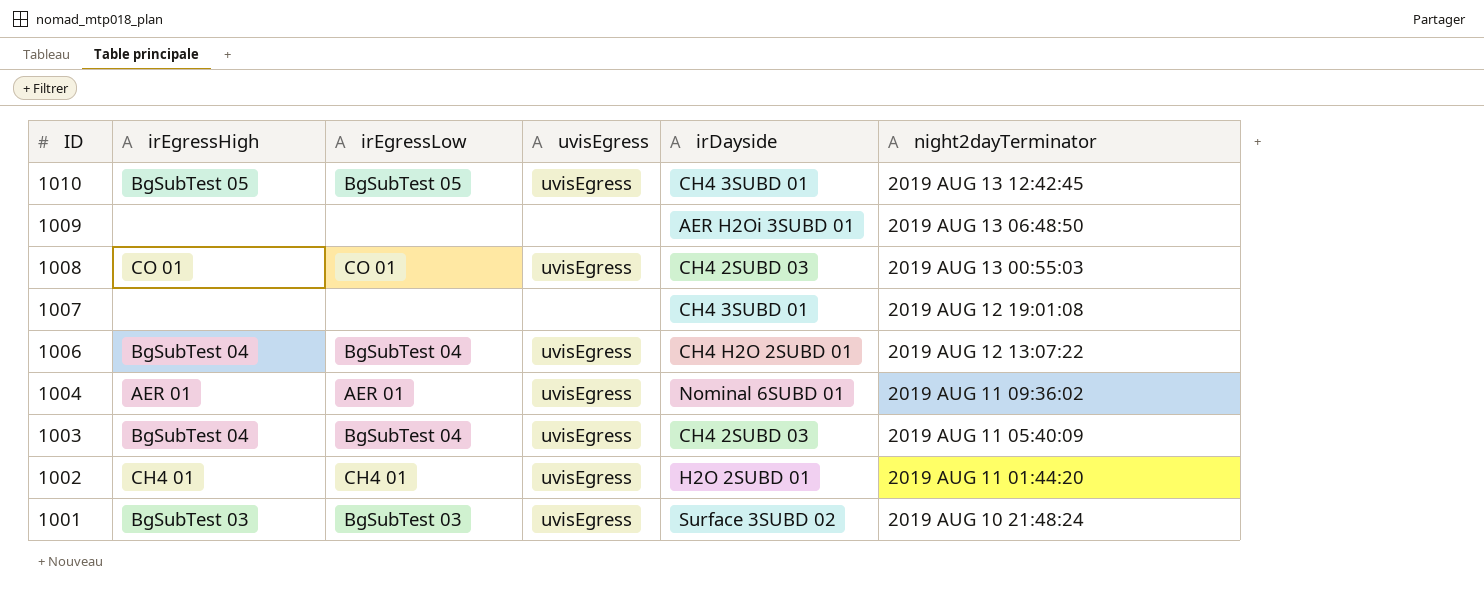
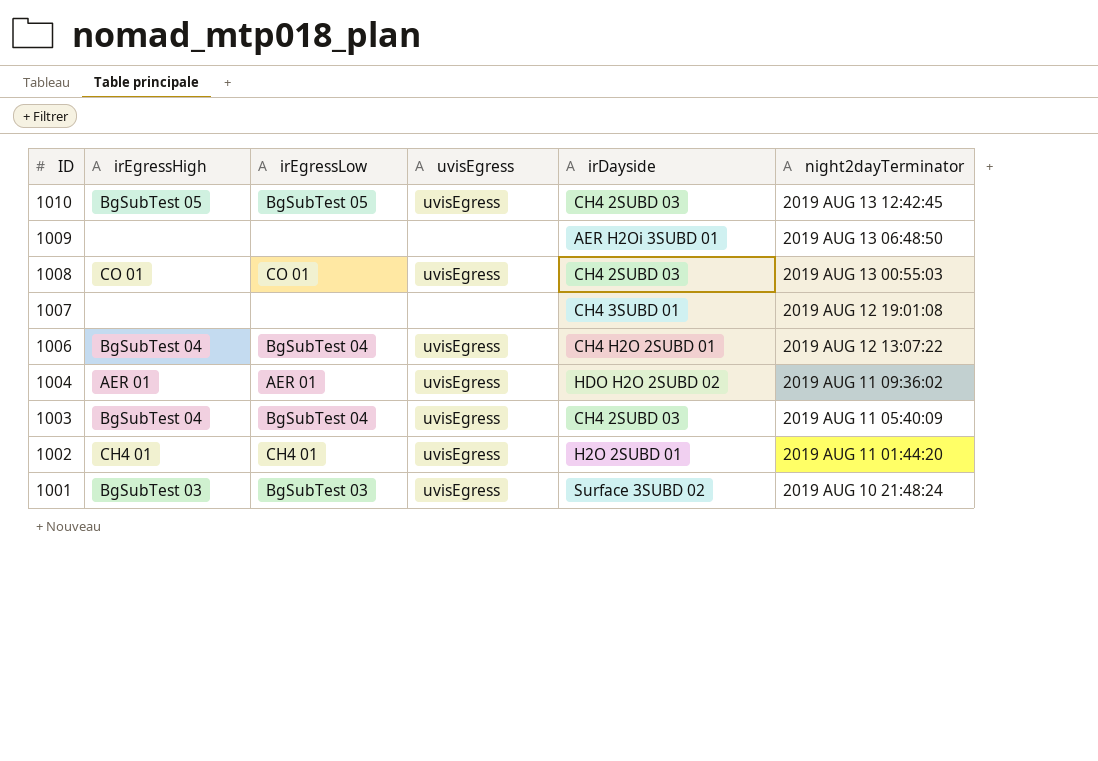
1010 | irDayside: CH4 3SUBD 01 -> CH4 2SUBD 03
1004 | irDayside: Nominal 6SUBD 01 -> HDO H2O 2SUBD 02

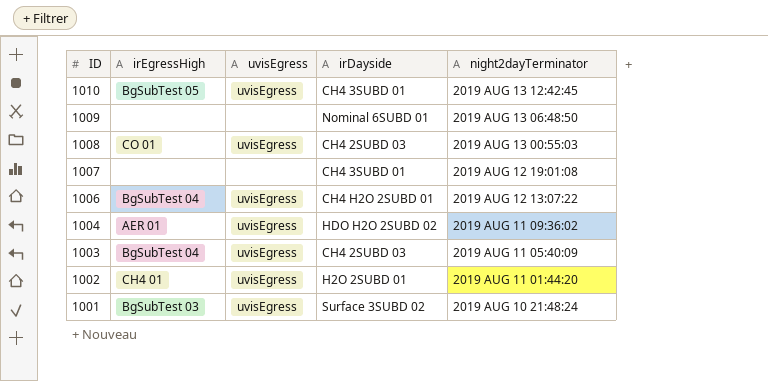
column irEgressLow | position: 3 -> none
1010 | irDayside: CH4 2SUBD 03 -> CH4 3SUBD 01
1009 | irDayside: AER H2Oi 3SUBD 01 -> Nominal 6SUBD 01

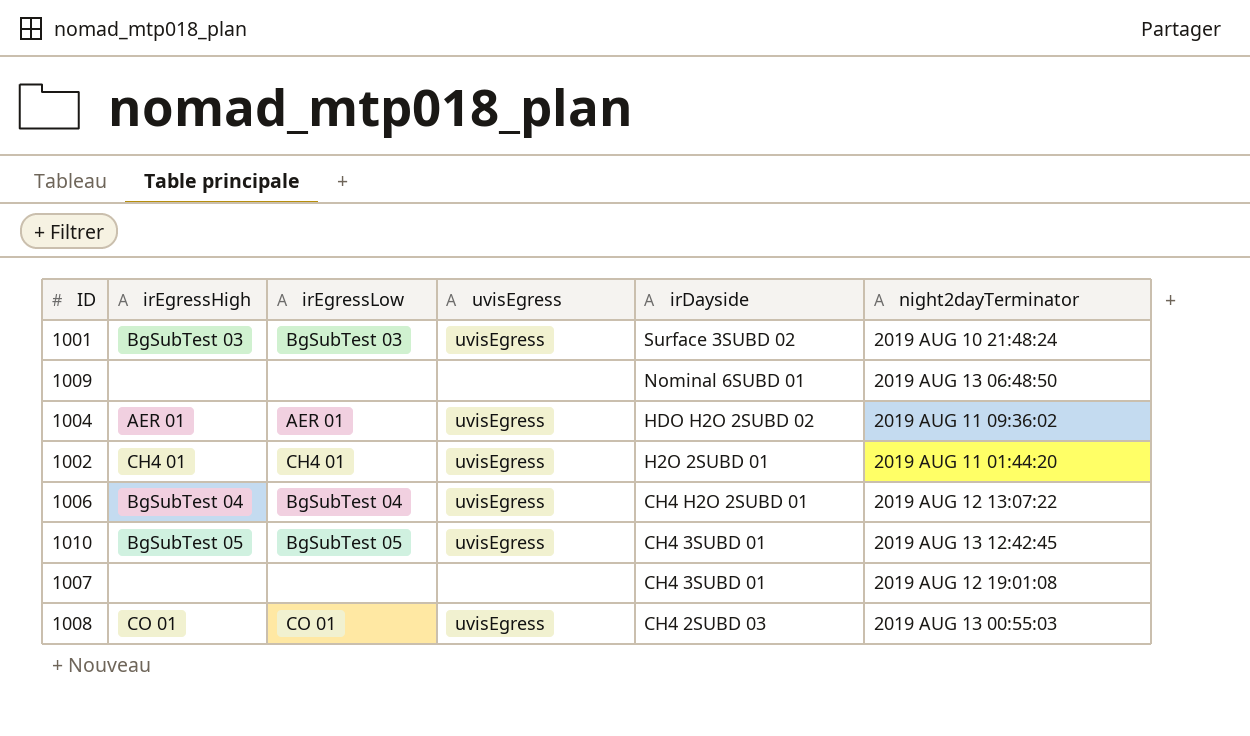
row order: ID descending -> irDayside descending
column irEgressLow | position: none -> 3
row 1003: BgSubTest 04 | uvisEgress | CH4 2SUBD 03 | 2019 AUG 11 05:40:09 -> none

